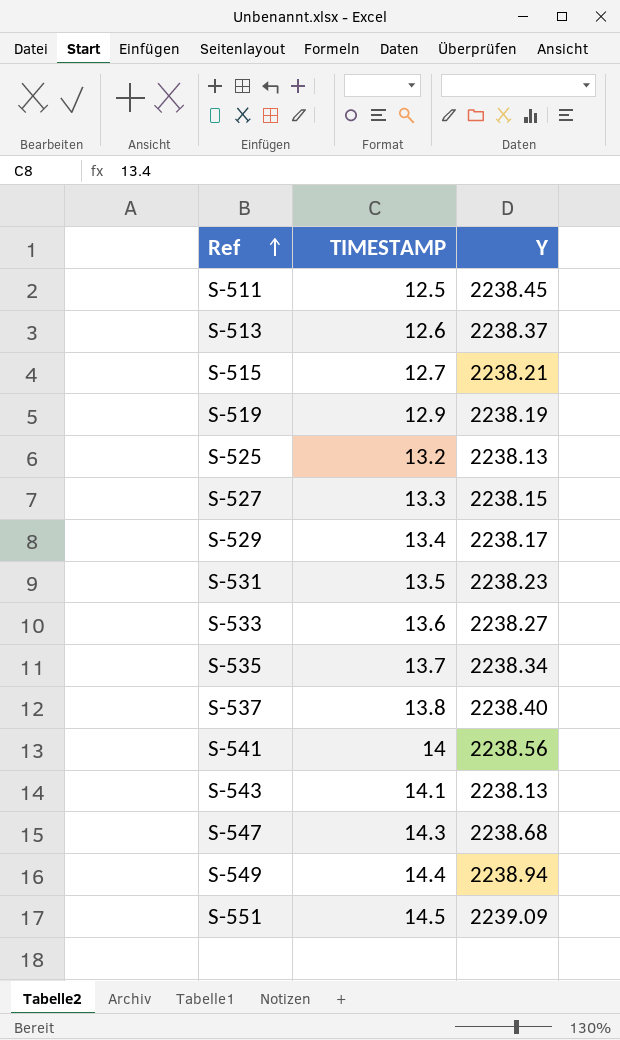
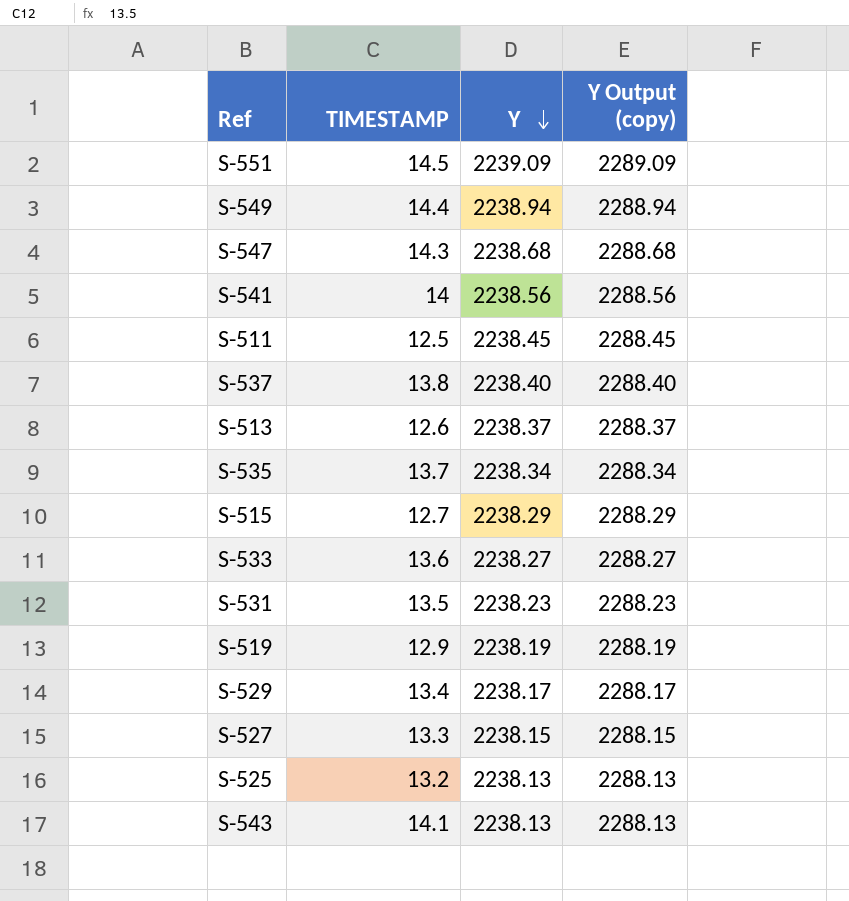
row order: Ref ascending -> Y descending
column Y Output (copy) | formula: none -> [Y] + 50
S-515 | Y: 2238.21 -> 2238.29

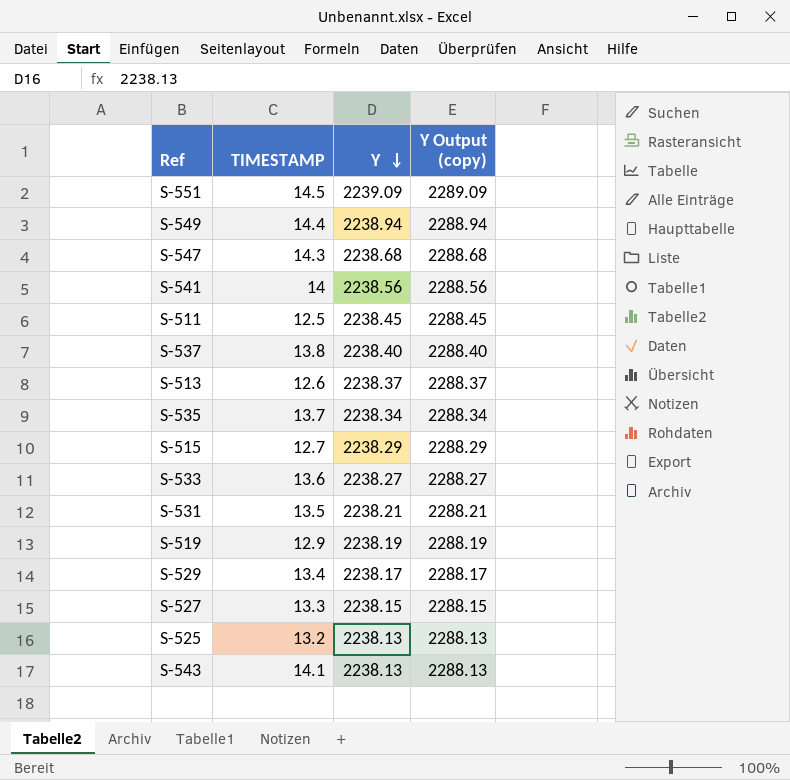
S-531 | Y: 2238.23 -> 2238.21
S-531 | Y Output (copy): 2288.23 -> 2288.21

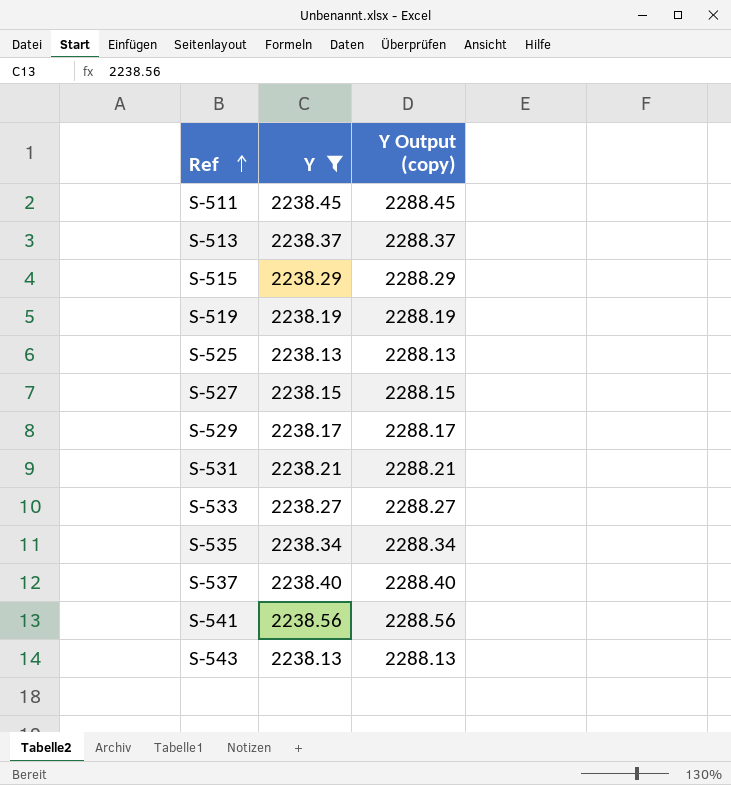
filter: none -> Y <= 2238.56
row order: Y descending -> Ref ascending
column TIMESTAMP | position: 2 -> none

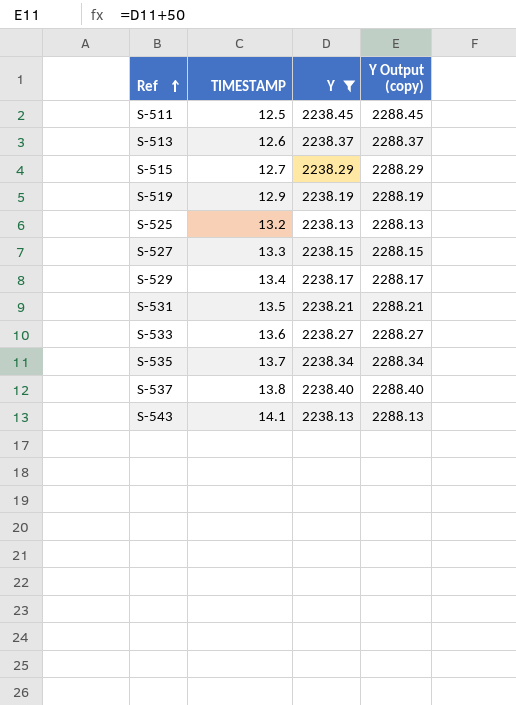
column TIMESTAMP | position: none -> 2
row S-541: 2238.56 | 2288.56 -> none

